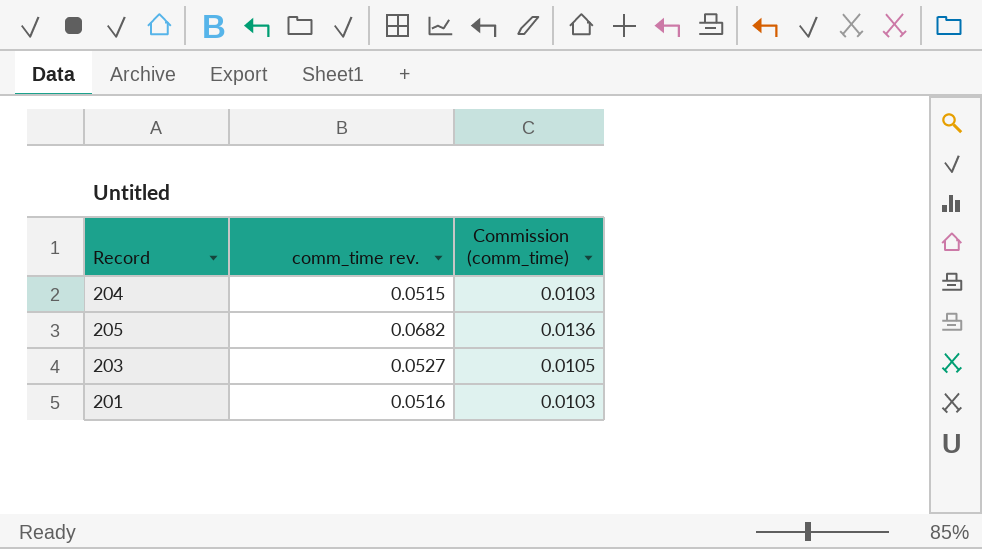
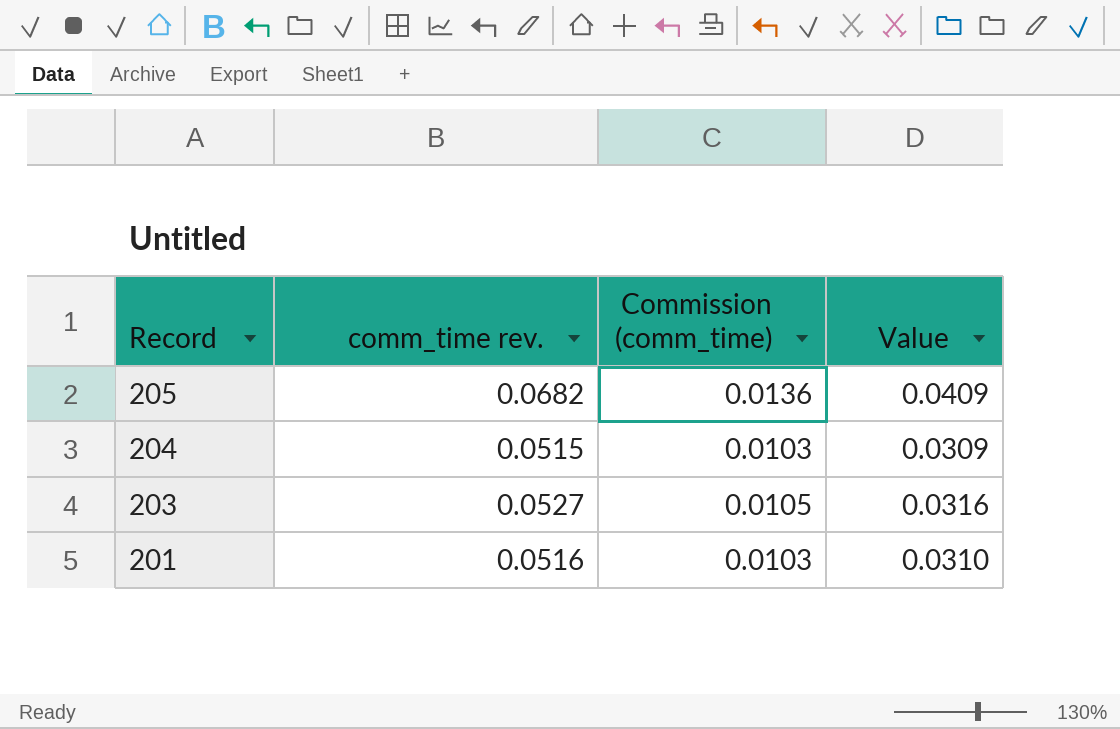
row order: none -> Record descending
column Value | formula: none -> [comm_time rev.] * 0.6

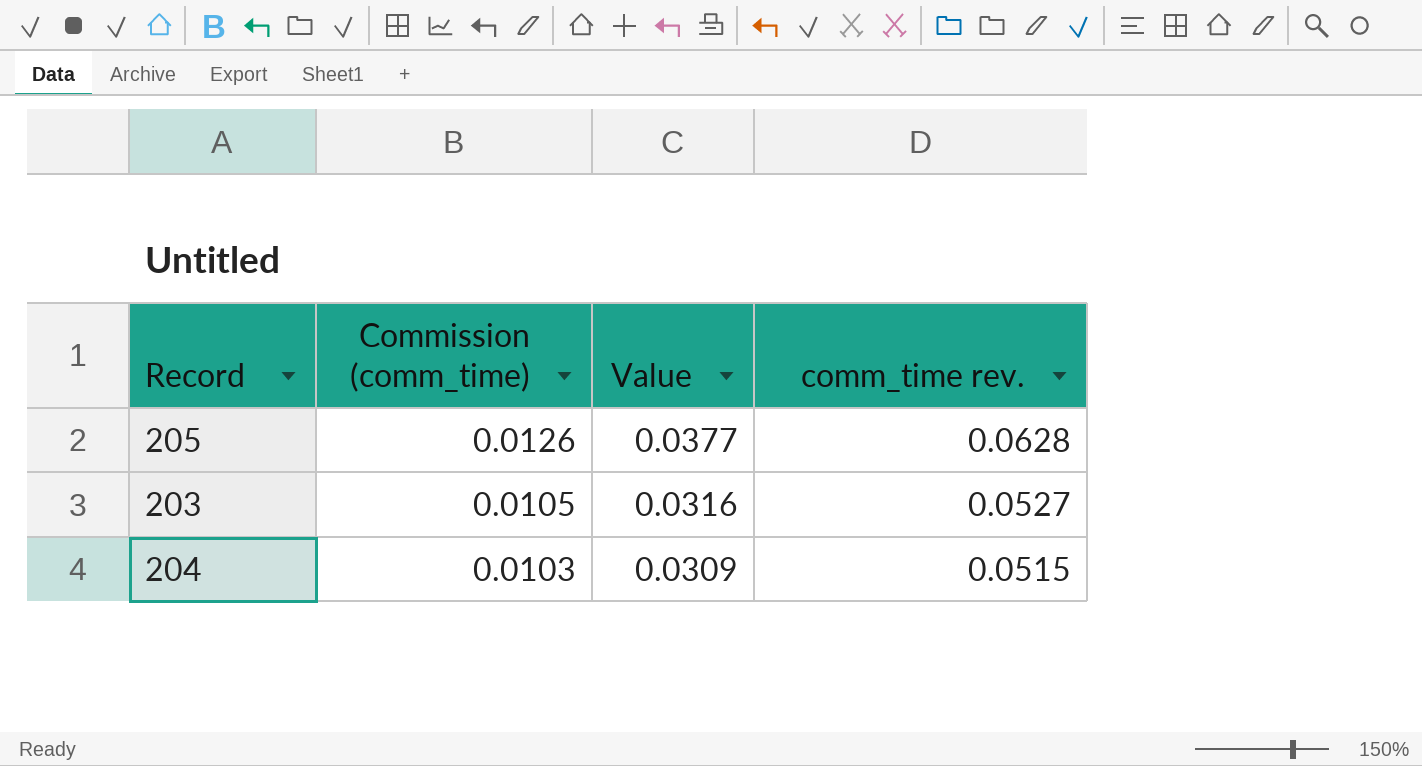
row order: Record descending -> Commission (comm_time) descending
column comm_time rev. | position: 2 -> 4
row 201: 0.0516 | 0.0103 | 0.0310 -> none
205 | Commission (comm_time): 0.0136 -> 0.0126
205 | Value: 0.0409 -> 0.0377
205 | comm_time rev.: 0.0682 -> 0.0628

